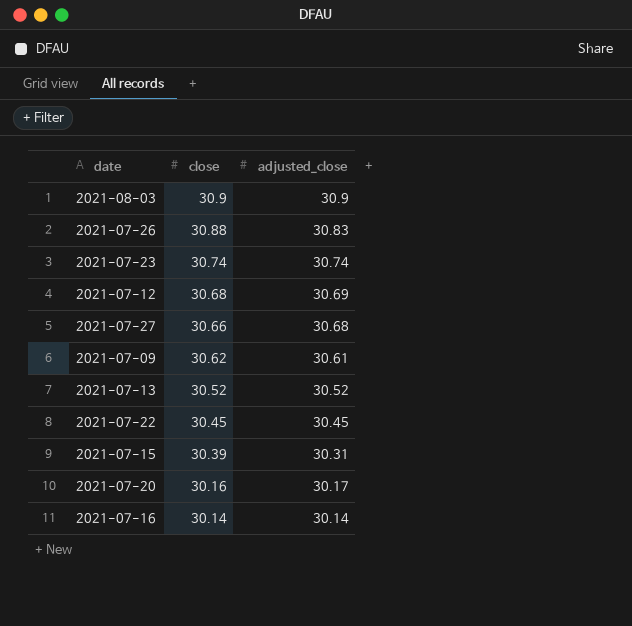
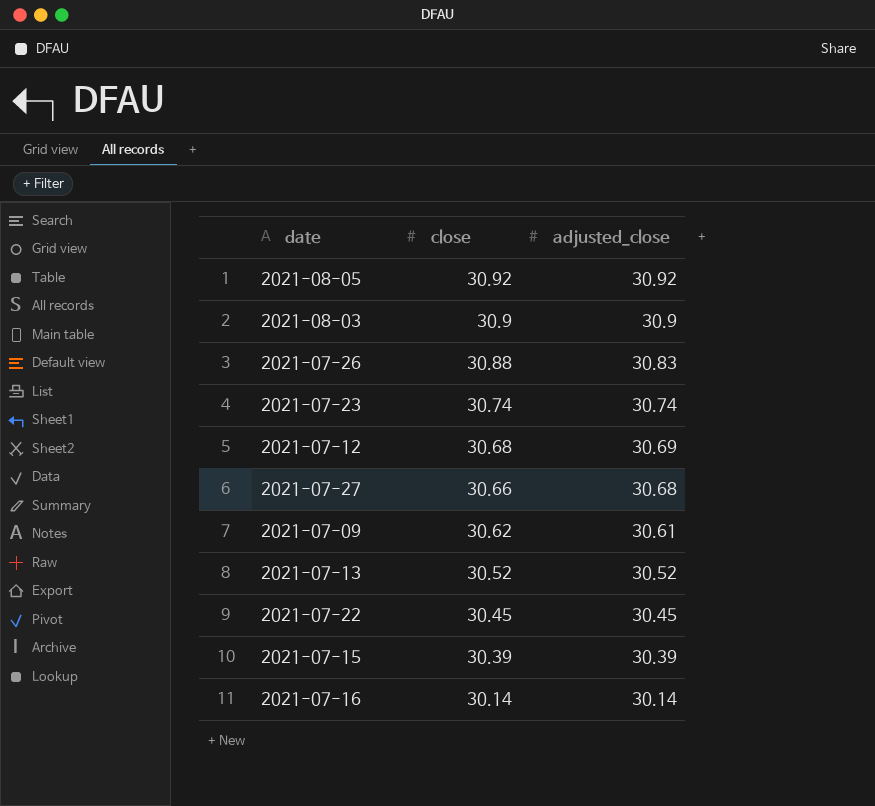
row 2021-07-20: 30.16 | 30.17 -> none
row 2021-08-05: none -> 30.92 | 30.92
2021-07-15 | adjusted_close: 30.31 -> 30.39

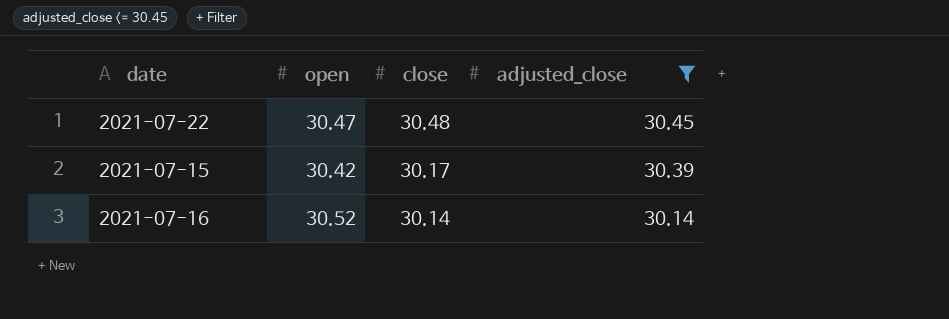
filter: none -> adjusted_close <= 30.45
column open | position: none -> 2
2021-07-22 | close: 30.45 -> 30.48
2021-07-15 | close: 30.39 -> 30.17

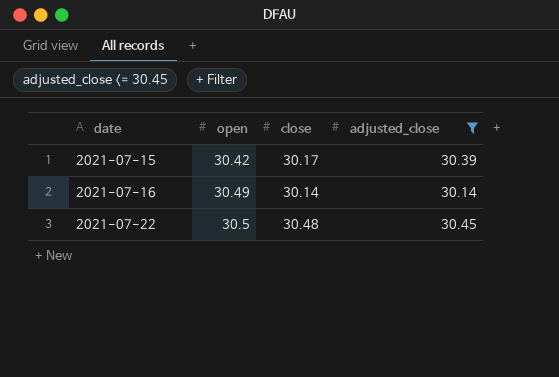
row order: close descending -> date ascending
2021-07-16 | open: 30.52 -> 30.49
2021-07-22 | open: 30.47 -> 30.5

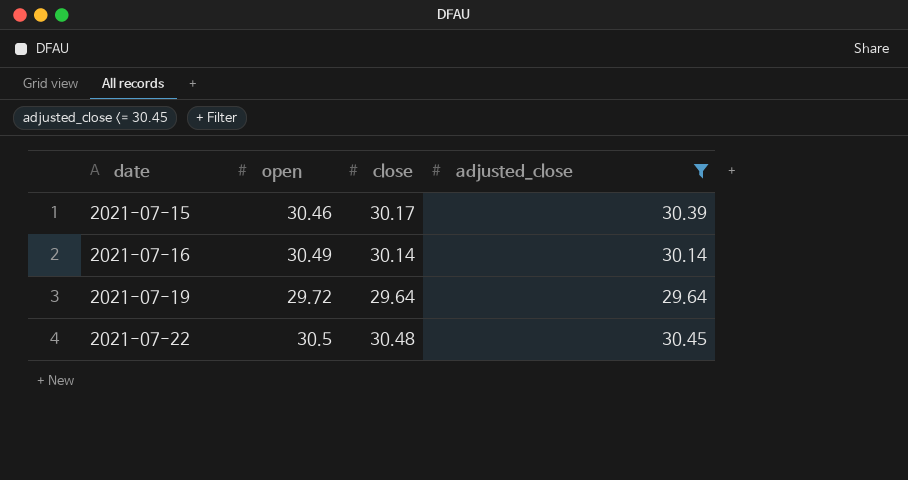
2021-07-15 | open: 30.42 -> 30.46
row 2021-07-19: none -> 29.72 | 29.64 | 29.64

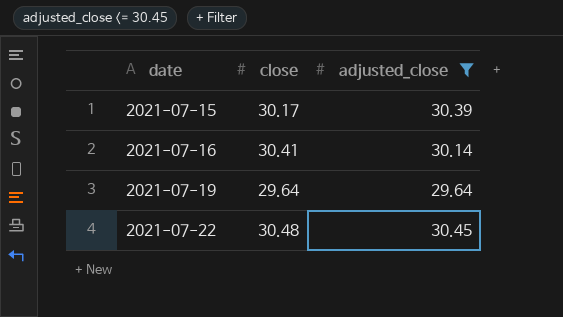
column open | position: 2 -> none
2021-07-16 | close: 30.14 -> 30.41

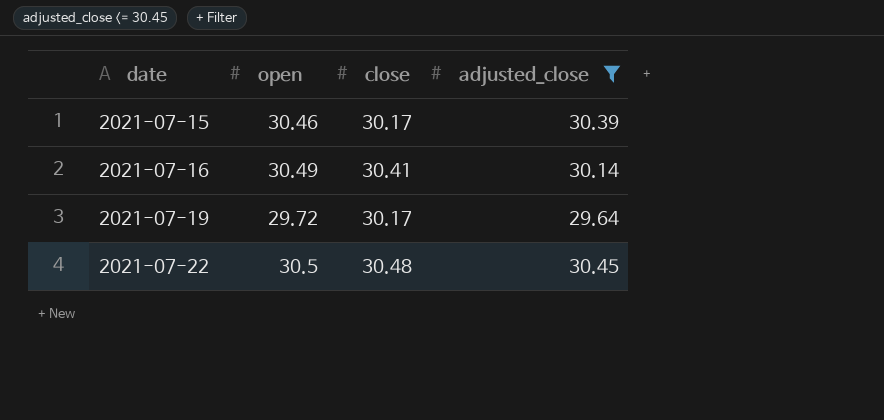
column open | position: none -> 2
2021-07-19 | close: 29.64 -> 30.17

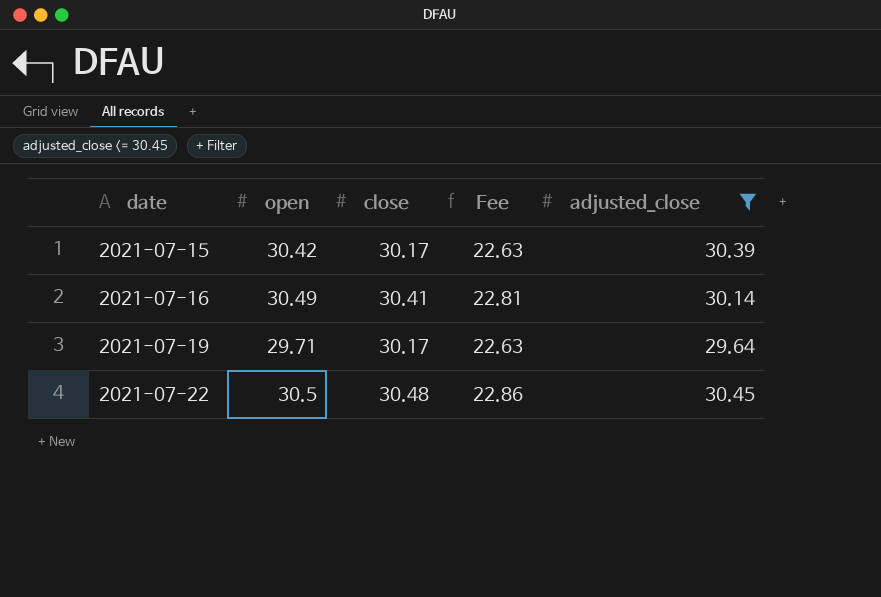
column Fee | formula: none -> [close] * 0.75
2021-07-15 | open: 30.46 -> 30.42
2021-07-19 | open: 29.72 -> 29.71

